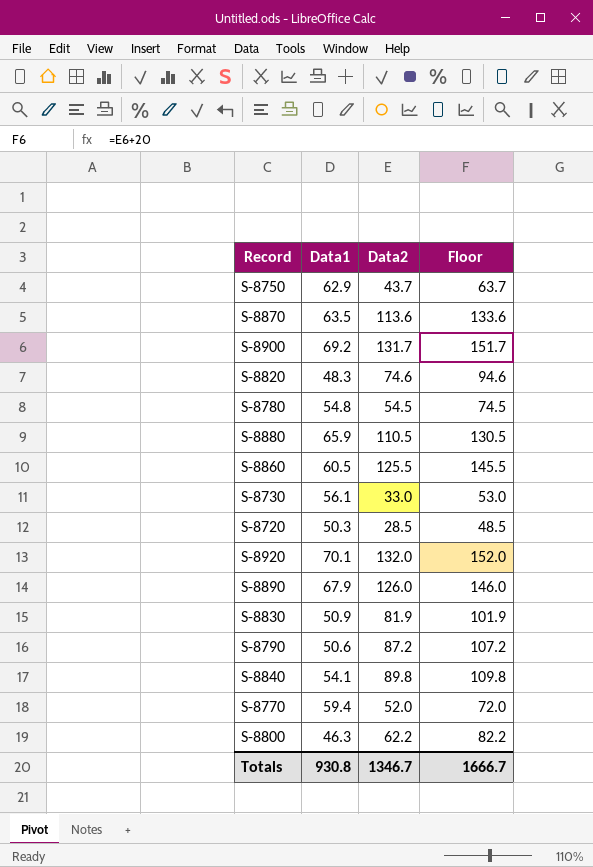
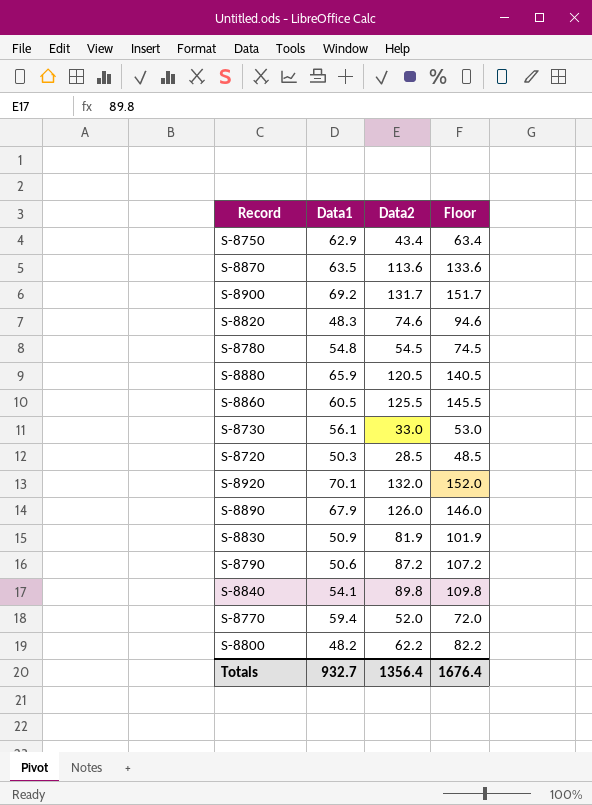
S-8750 | Data2: 43.7 -> 43.4
S-8750 | Floor: 63.7 -> 63.4
S-8880 | Data2: 110.5 -> 120.5
S-8880 | Floor: 130.5 -> 140.5
S-8800 | Data1: 46.3 -> 48.2
Totals | Data1: 930.8 -> 932.7
Totals | Data2: 1346.7 -> 1356.4
Totals | Floor: 1666.7 -> 1676.4

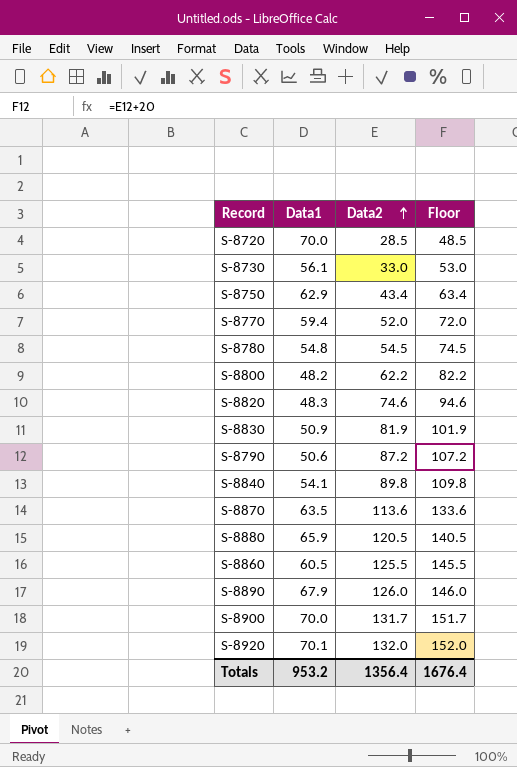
row order: none -> Data2 ascending
S-8720 | Data1: 50.3 -> 70.0
S-8900 | Data1: 69.2 -> 70.0
Totals | Data1: 932.7 -> 953.2

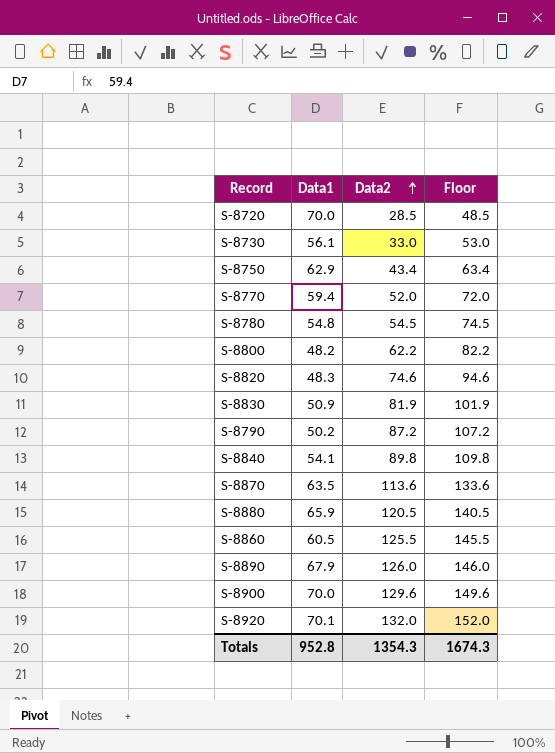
S-8790 | Data1: 50.6 -> 50.2
S-8900 | Data2: 131.7 -> 129.6
S-8900 | Floor: 151.7 -> 149.6
Totals | Data1: 953.2 -> 952.8
Totals | Data2: 1356.4 -> 1354.3
Totals | Floor: 1676.4 -> 1674.3

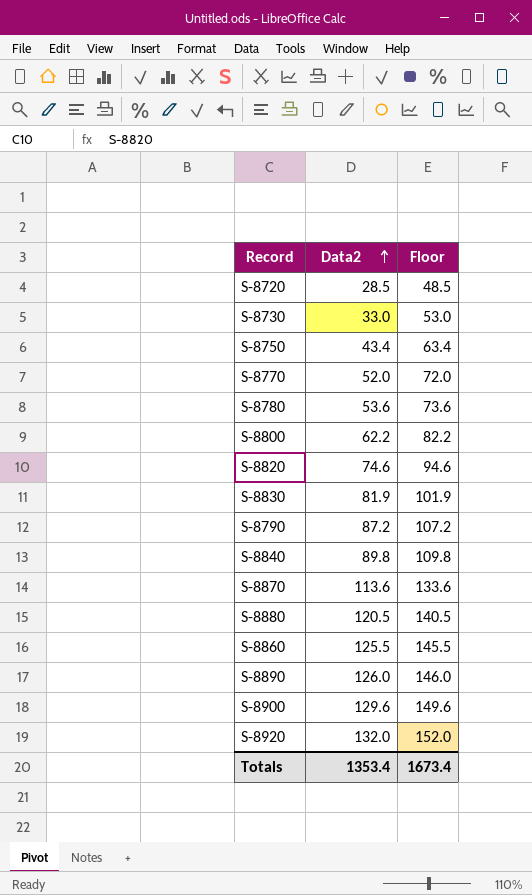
column Data1 | position: 2 -> none
S-8780 | Data2: 54.5 -> 53.6
S-8780 | Floor: 74.5 -> 73.6
Totals | Data2: 1354.3 -> 1353.4
Totals | Floor: 1674.3 -> 1673.4

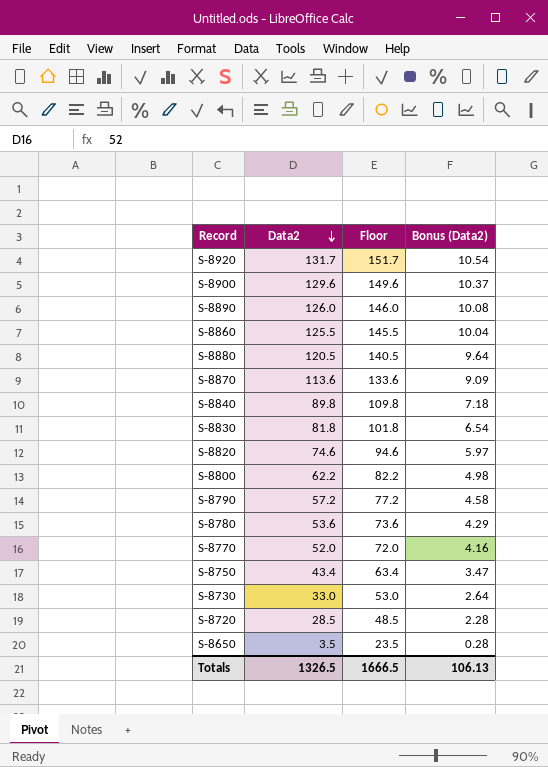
row order: Data2 ascending -> Data2 descending
column Bonus (Data2) | formula: none -> [Data2] * 0.08
S-8920 | Data2: 132.0 -> 131.7
S-8920 | Floor: 152.0 -> 151.7
S-8830 | Data2: 81.9 -> 81.8
S-8830 | Floor: 101.9 -> 101.8
S-8790 | Data2: 87.2 -> 57.2
S-8790 | Floor: 107.2 -> 77.2
row S-8650: none -> 3.5 | 23.5 | 0.28
Totals | Data2: 1353.4 -> 1326.5
Totals | Floor: 1673.4 -> 1666.5

